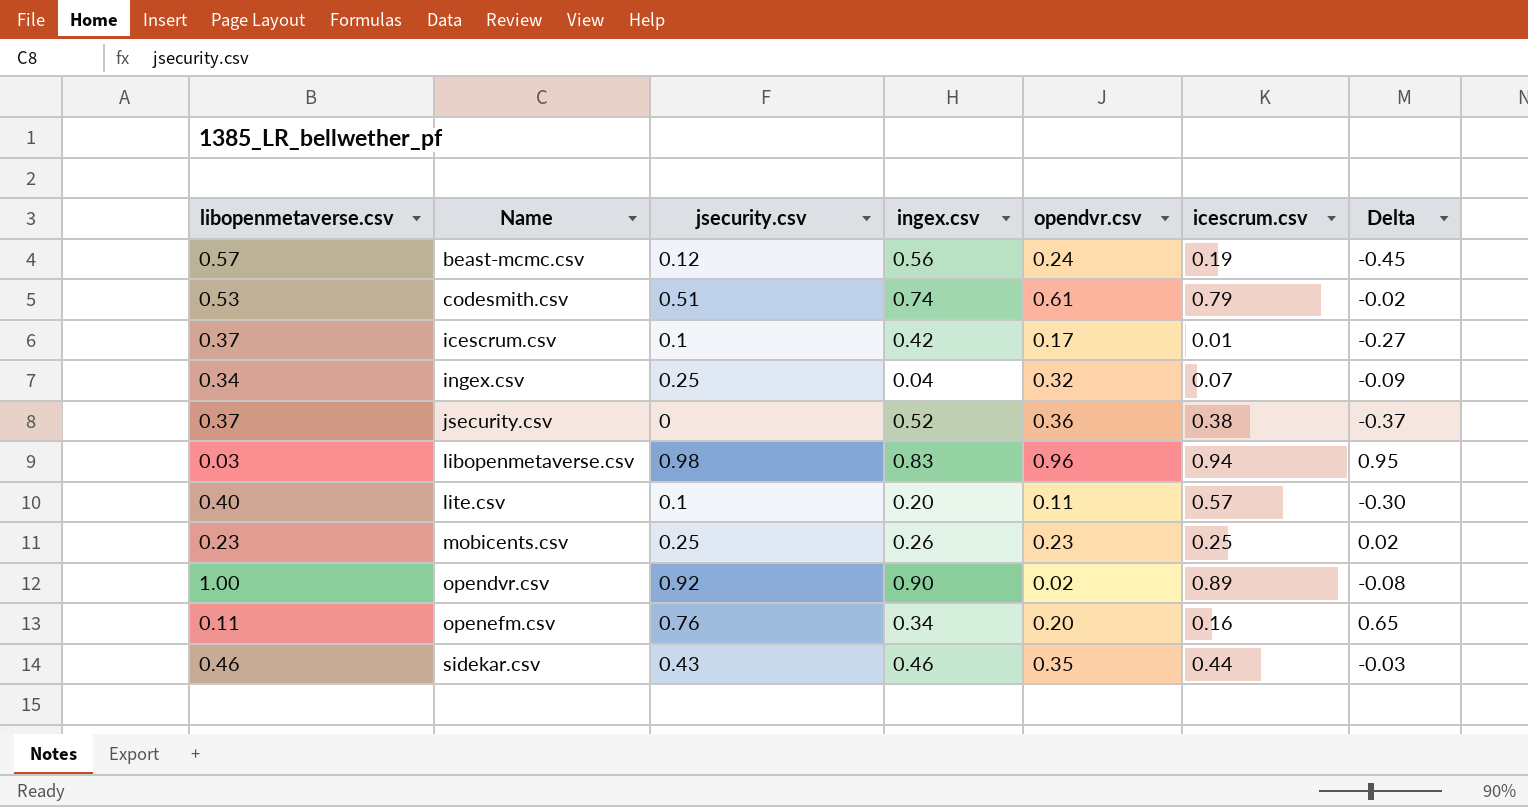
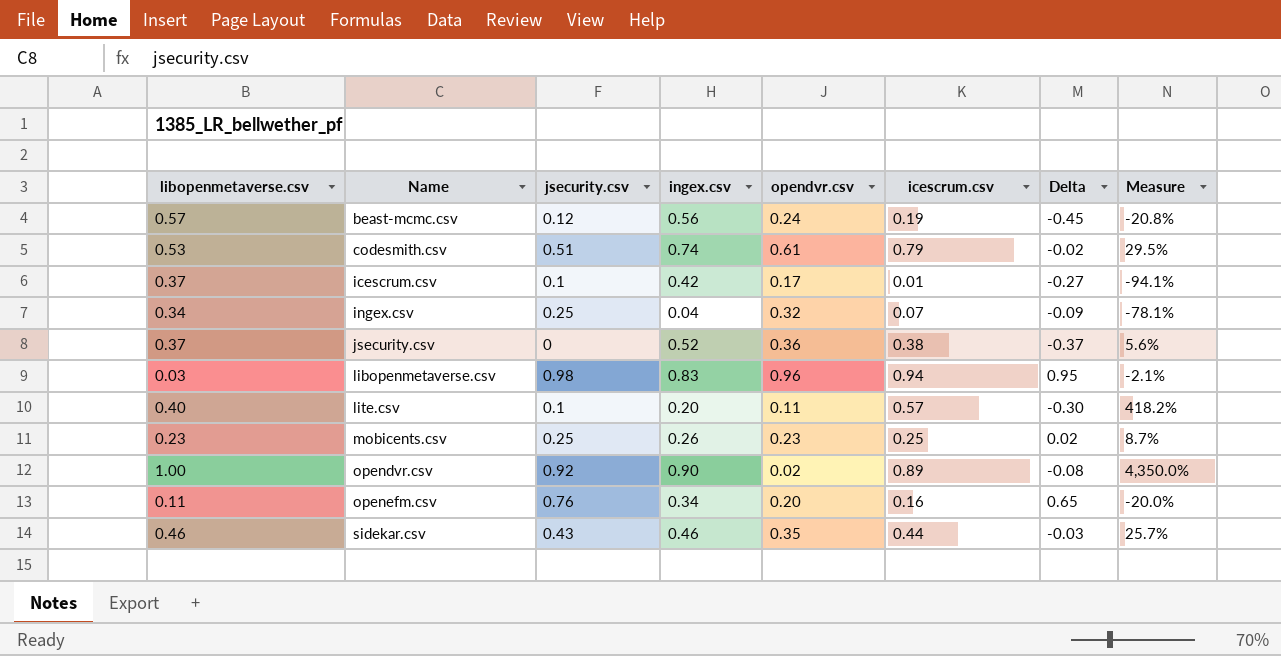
column Measure | formula: none -> ([icescrum.csv] - [opendvr.csv]) / [opendvr.csv]

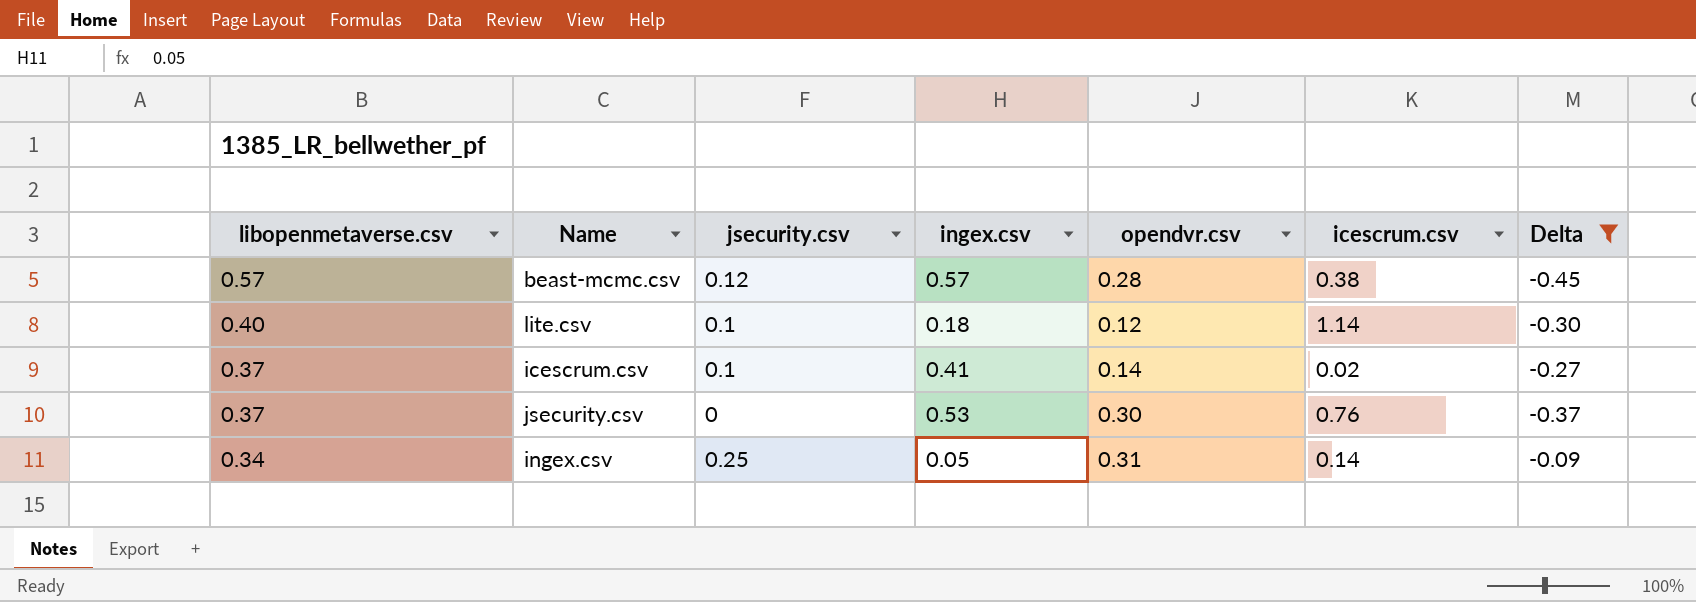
filter: none -> Delta <= -0.09
row order: Name ascending -> libopenmetaverse.csv descending
column Measure | formula: ([icescrum.csv] - [opendvr.csv]) / [opendvr.csv] -> none
beast-mcmc.csv | ingex.csv: 0.56 -> 0.57
beast-mcmc.csv | opendvr.csv: 0.24 -> 0.28
beast-mcmc.csv | icescrum.csv: 0.19 -> 0.38
lite.csv | ingex.csv: 0.20 -> 0.18
lite.csv | opendvr.csv: 0.11 -> 0.12
lite.csv | icescrum.csv: 0.57 -> 1.14
icescrum.csv | ingex.csv: 0.42 -> 0.41
icescrum.csv | opendvr.csv: 0.17 -> 0.14
icescrum.csv | icescrum.csv: 0.01 -> 0.02
jsecurity.csv | ingex.csv: 0.52 -> 0.53
jsecurity.csv | opendvr.csv: 0.36 -> 0.30
jsecurity.csv | icescrum.csv: 0.38 -> 0.76
ingex.csv | ingex.csv: 0.04 -> 0.05
ingex.csv | opendvr.csv: 0.32 -> 0.31
ingex.csv | icescrum.csv: 0.07 -> 0.14

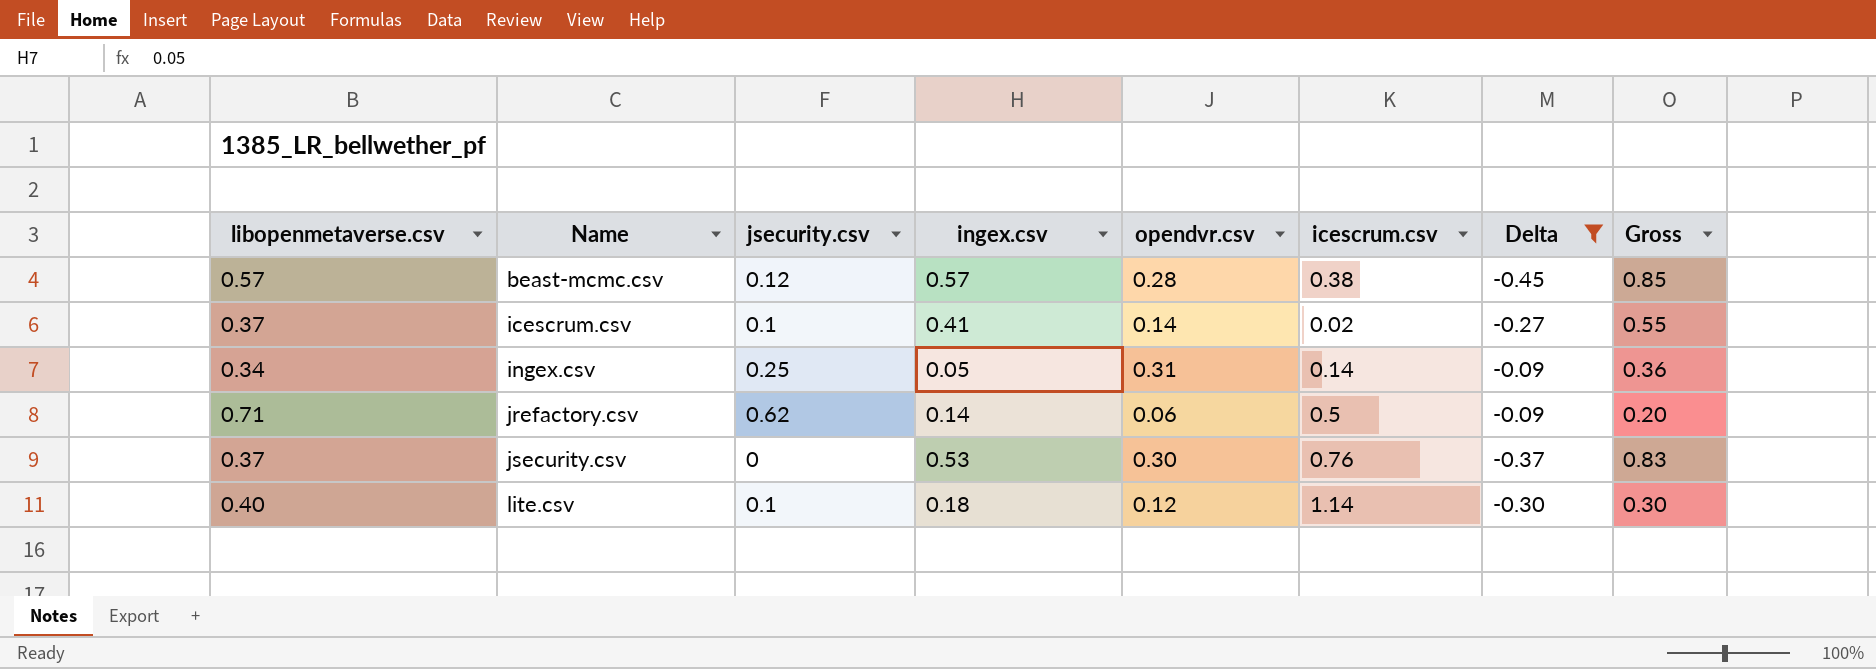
row order: libopenmetaverse.csv descending -> Name ascending
column Gross | formula: none -> [ingex.csv] + [opendvr.csv]
row jrefactory.csv: none -> 0.71 | 0.62 | 0.14 | 0.06 | 0.5 | -0.09 | 0.20

